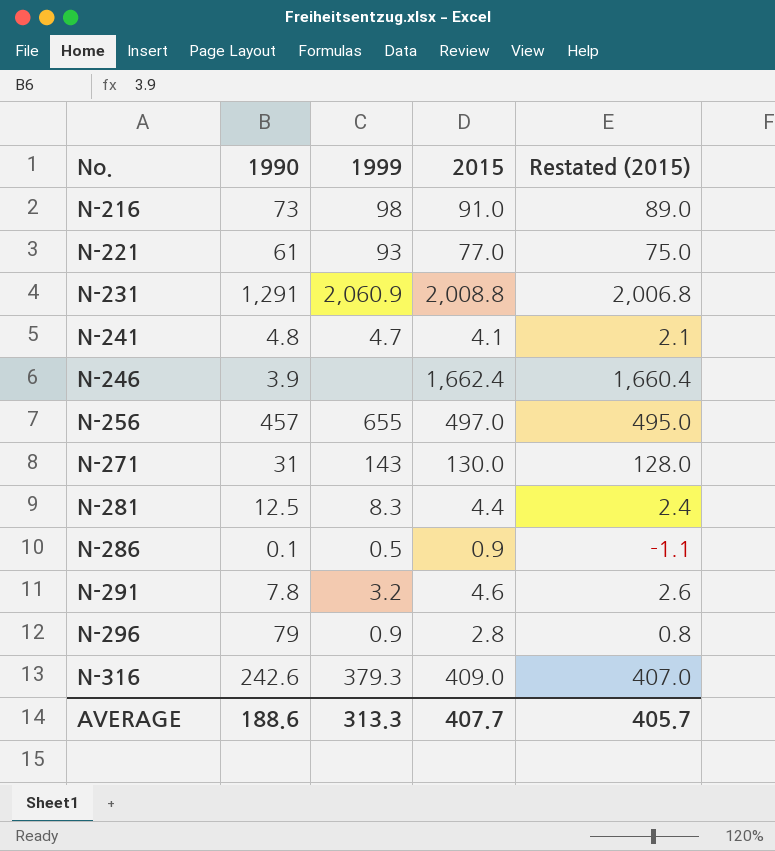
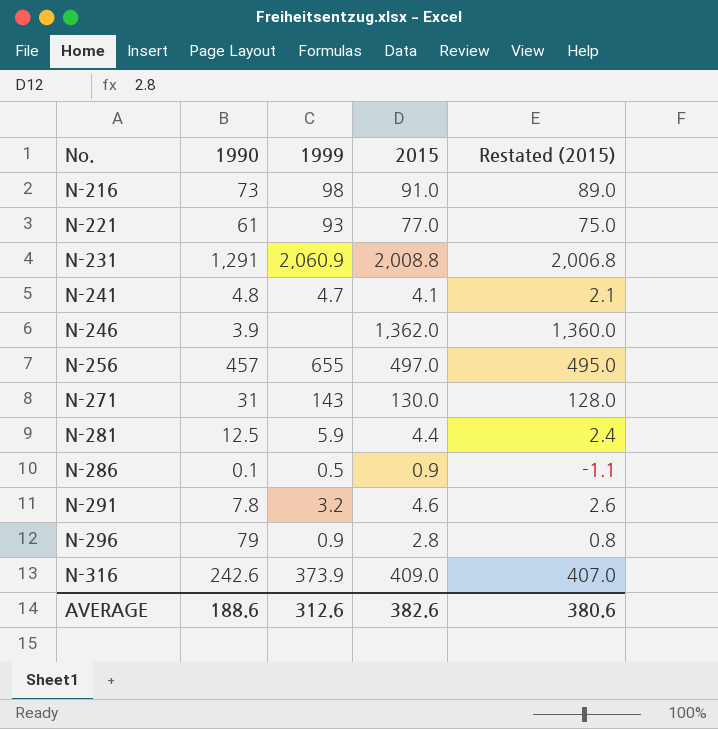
N-246 | 2015: 1,662.4 -> 1,362.0
N-246 | Restated (2015): 1,660.4 -> 1,360.0
N-281 | 1999: 8.3 -> 5.9
N-316 | 1999: 379.3 -> 373.9
AVERAGE | 1999: 313.3 -> 312.6
AVERAGE | 2015: 407.7 -> 382.6
AVERAGE | Restated (2015): 405.7 -> 380.6

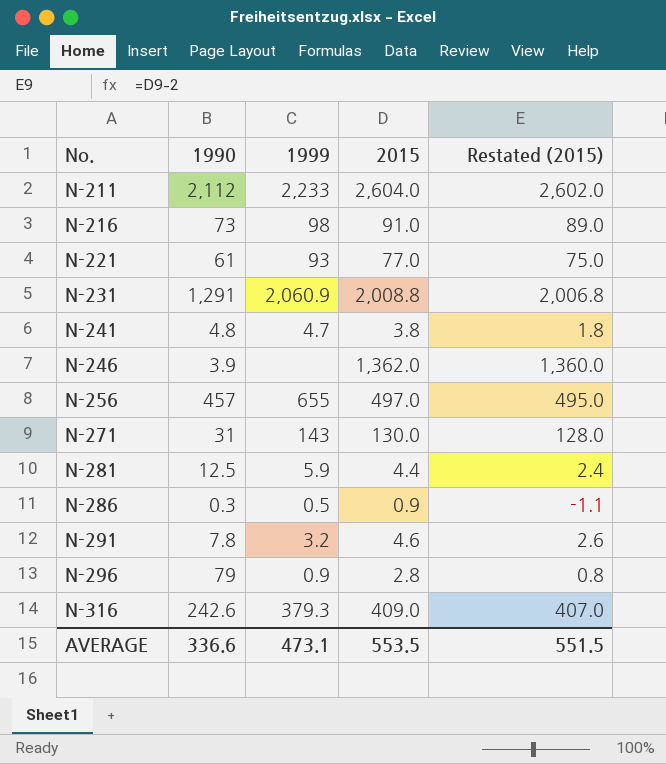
row N-211: none -> 2,112 | 2,233 | 2,604.0 | 2,602.0
N-241 | 2015: 4.1 -> 3.8
N-241 | Restated (2015): 2.1 -> 1.8
N-286 | 1990: 0.1 -> 0.3
N-316 | 1999: 373.9 -> 379.3
AVERAGE | 1990: 188.6 -> 336.6
AVERAGE | 1999: 312.6 -> 473.1
AVERAGE | 2015: 382.6 -> 553.5
AVERAGE | Restated (2015): 380.6 -> 551.5

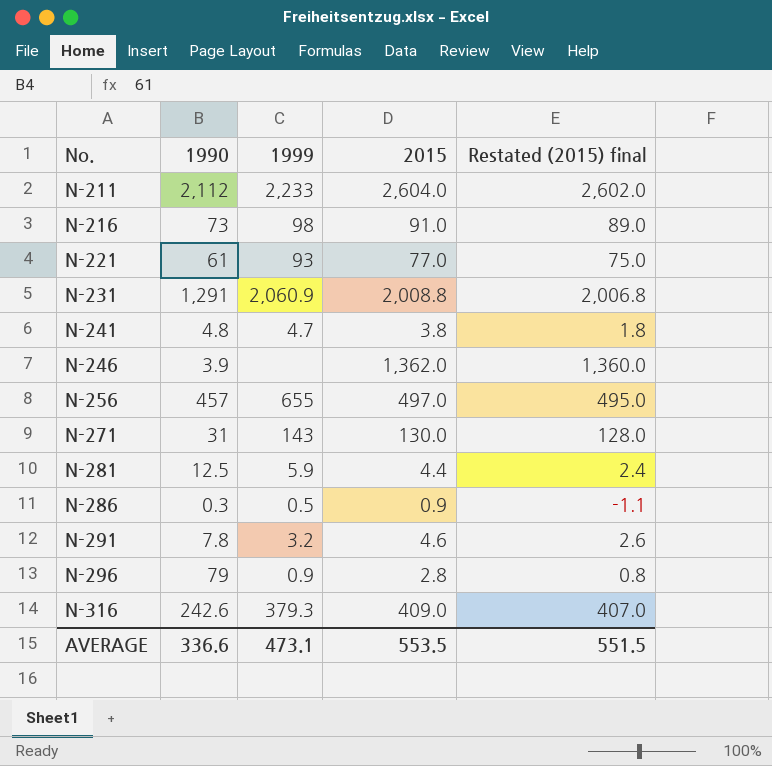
column name: Restated (2015) -> Restated (2015) final

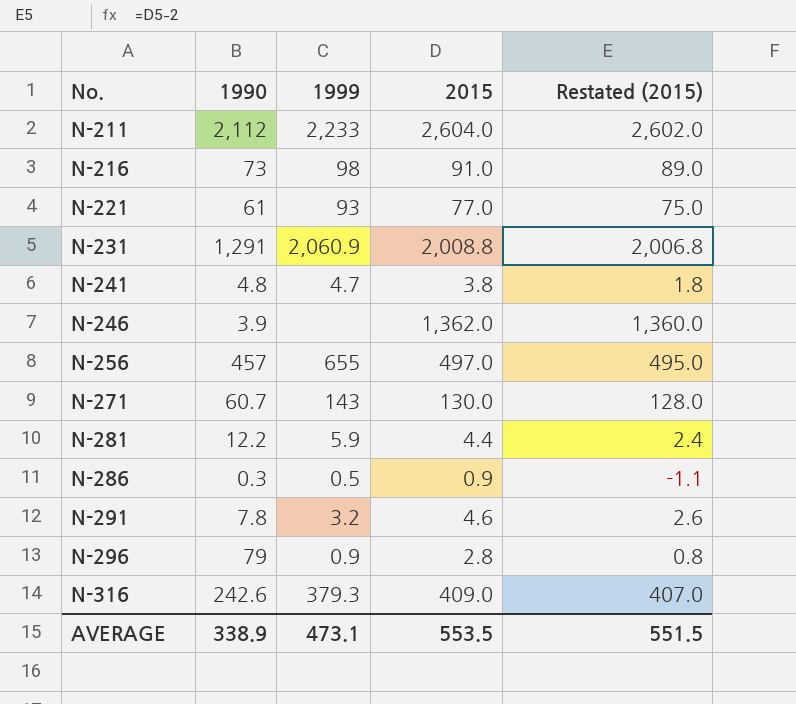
column name: Restated (2015) final -> Restated (2015)
N-271 | 1990: 31 -> 60.7
N-281 | 1990: 12.5 -> 12.2
AVERAGE | 1990: 336.6 -> 338.9

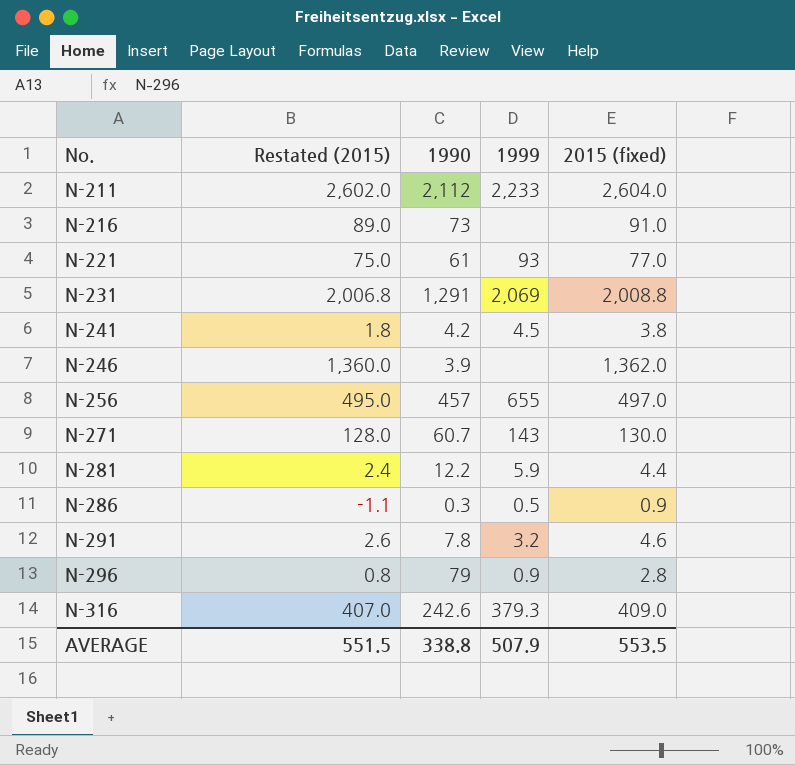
column Restated (2015) | position: 5 -> 2
column name: 2015 -> 2015 (fixed)
N-216 | 1999: 98 -> none
N-231 | 1999: 2,060.9 -> 2,069
N-241 | 1990: 4.8 -> 4.2
N-241 | 1999: 4.7 -> 4.5
AVERAGE | 1990: 338.9 -> 338.8
AVERAGE | 1999: 473.1 -> 507.9

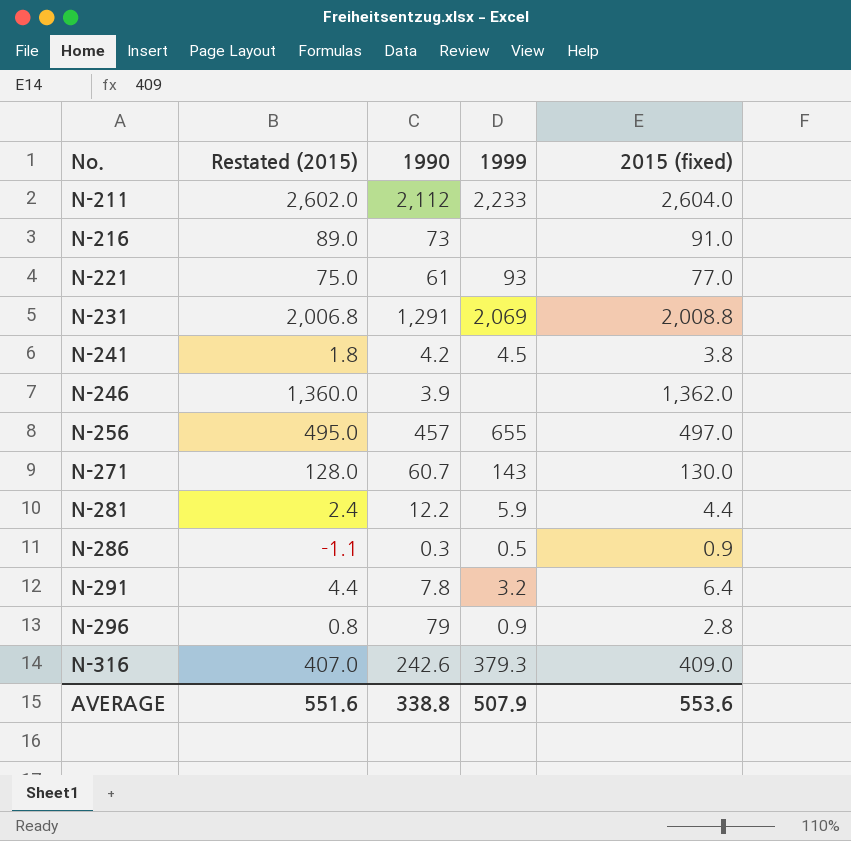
N-291 | Restated (2015): 2.6 -> 4.4
N-291 | 2015 (fixed): 4.6 -> 6.4
AVERAGE | Restated (2015): 551.5 -> 551.6
AVERAGE | 2015 (fixed): 553.5 -> 553.6

